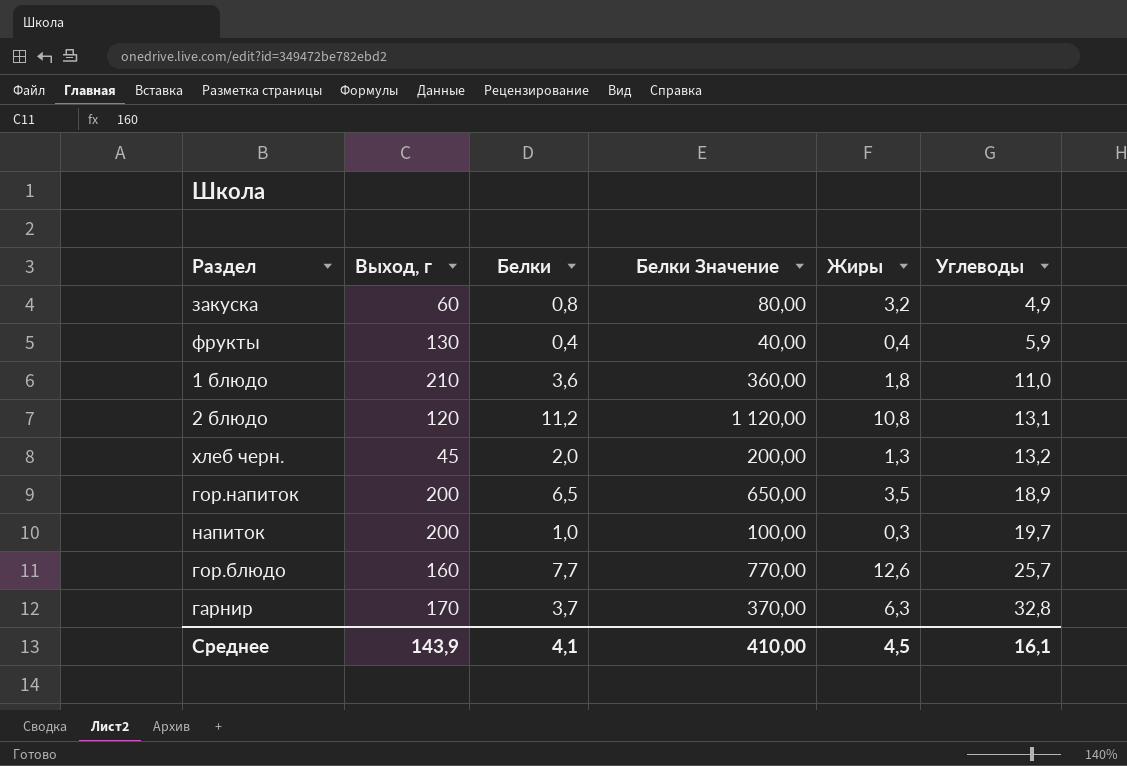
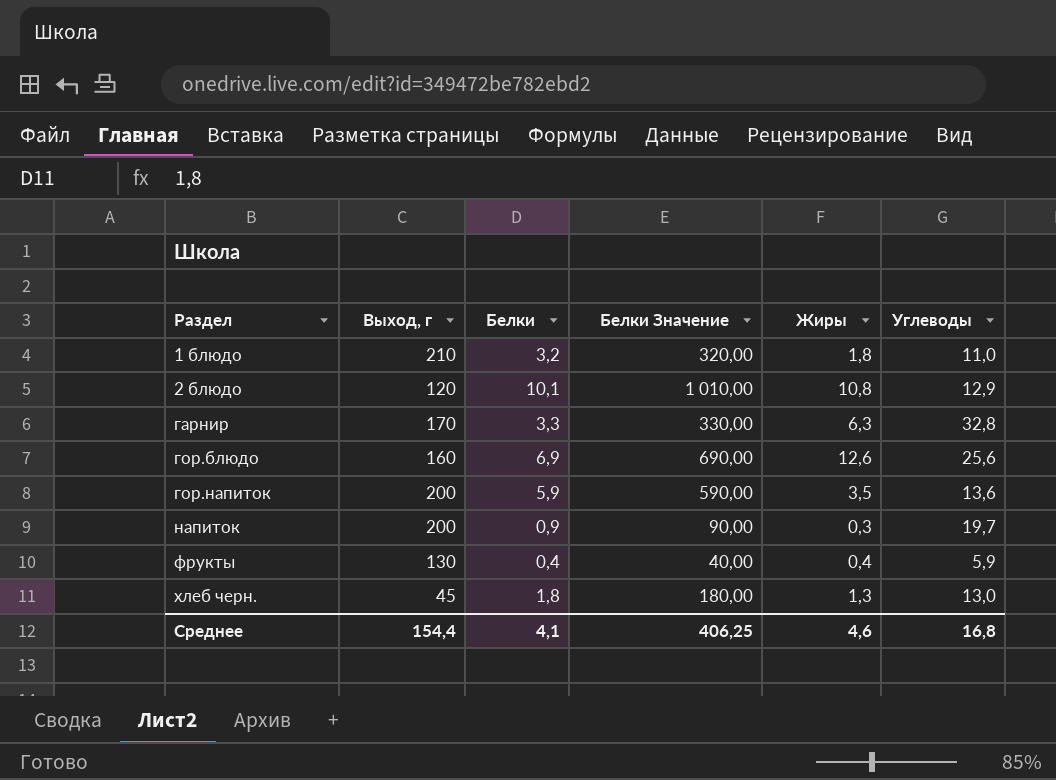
row order: Углеводы ascending -> Раздел ascending
row закуска: 60 | 0,8 | 80,00 | 3,2 | 4,9 -> none
1 блюдо | Белки: 3,6 -> 3,2
1 блюдо | Белки Значение: 360,00 -> 320,00
2 блюдо | Белки: 11,2 -> 10,1
2 блюдо | Белки Значение: 1 120,00 -> 1 010,00
2 блюдо | Углеводы: 13,1 -> 12,9
гарнир | Белки: 3,7 -> 3,3
гарнир | Белки Значение: 370,00 -> 330,00
гор.блюдо | Белки: 7,7 -> 6,9
гор.блюдо | Белки Значение: 770,00 -> 690,00
гор.блюдо | Углеводы: 25,7 -> 25,6
гор.напиток | Белки: 6,5 -> 5,9
гор.напиток | Белки Значение: 650,00 -> 590,00
гор.напиток | Углеводы: 18,9 -> 13,6
напиток | Белки: 1,0 -> 0,9
напиток | Белки Значение: 100,00 -> 90,00
хлеб черн. | Белки: 2,0 -> 1,8
хлеб черн. | Белки Значение: 200,00 -> 180,00
хлеб черн. | Углеводы: 13,2 -> 13,0
Среднее | Выход, г: 143,9 -> 154,4
Среднее | Белки Значение: 410,00 -> 406,25
Среднее | Жиры: 4,5 -> 4,6
Среднее | Углеводы: 16,1 -> 16,8

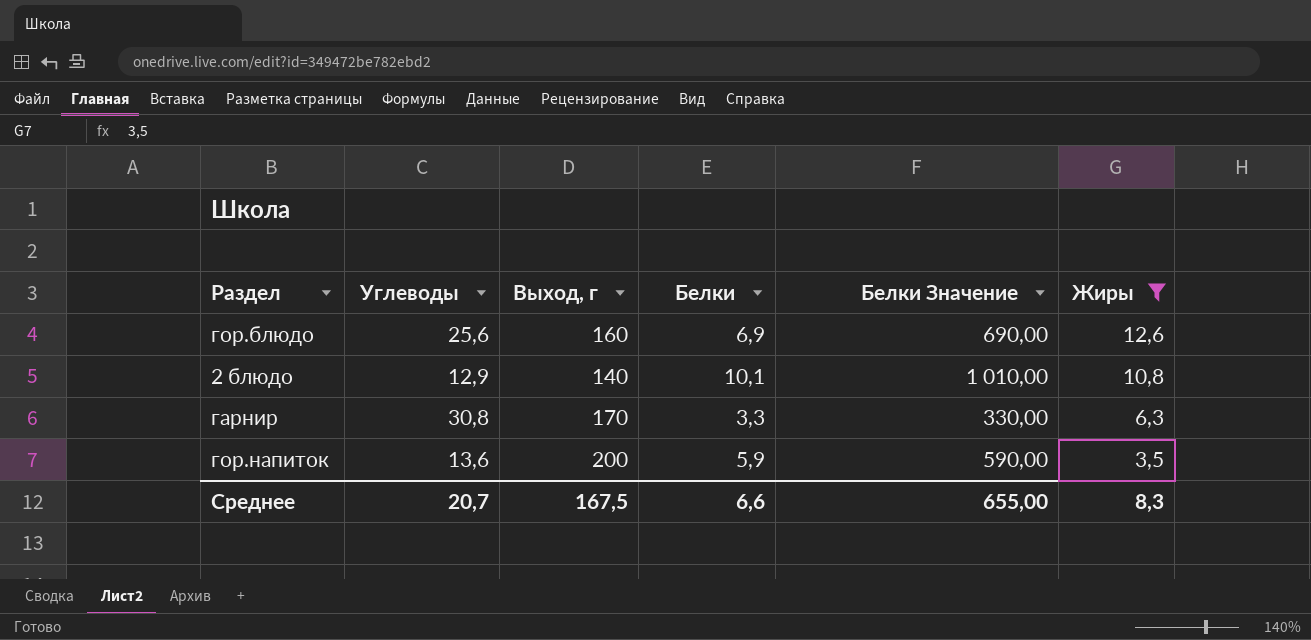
filter: none -> Жиры >= 3,5
row order: Раздел ascending -> Жиры descending
column Углеводы | position: 6 -> 2
2 блюдо | Выход, г: 120 -> 140
гарнир | Углеводы: 32,8 -> 30,8
Среднее | Углеводы: 16,8 -> 20,7
Среднее | Выход, г: 154,4 -> 167,5
Среднее | Белки: 4,1 -> 6,6
Среднее | Белки Значение: 406,25 -> 655,00
Среднее | Жиры: 4,6 -> 8,3

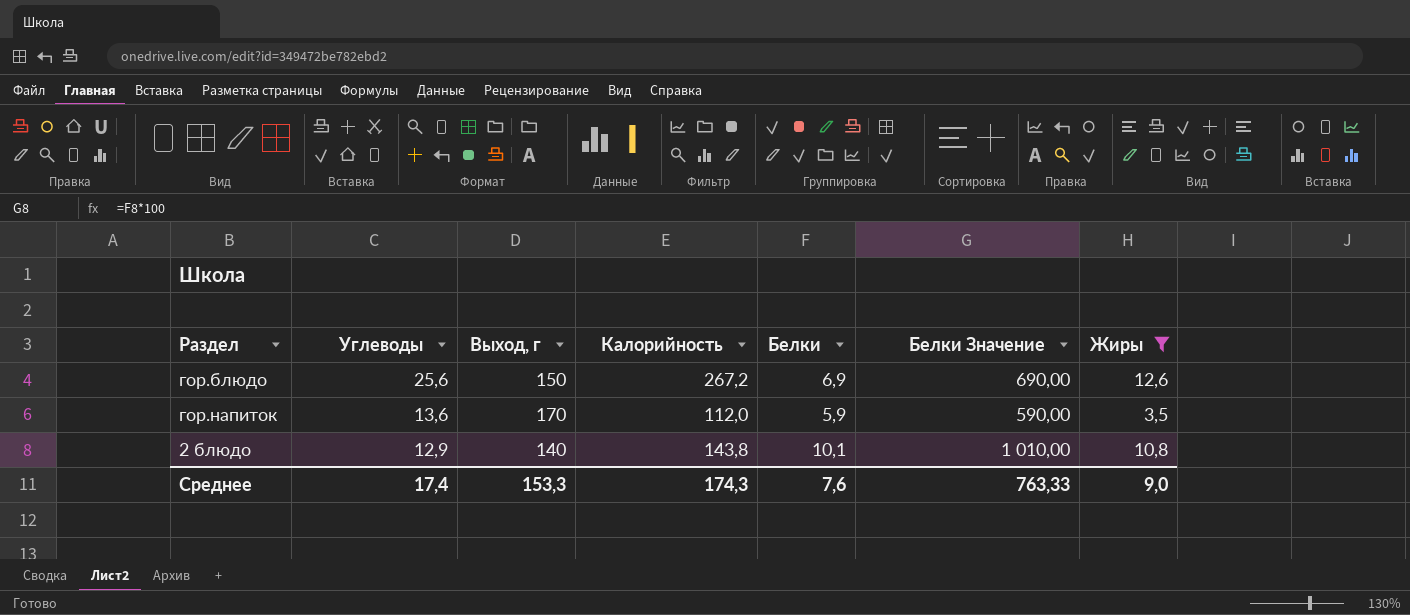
row order: Жиры descending -> Углеводы descending
column Калорийность | position: none -> 4
row гарнир: 30,8 | 170 | 3,3 | 330,00 | 6,3 -> none
гор.блюдо | Выход, г: 160 -> 150
гор.напиток | Выход, г: 200 -> 170
Среднее | Углеводы: 20,7 -> 17,4
Среднее | Выход, г: 167,5 -> 153,3
Среднее | Белки: 6,6 -> 7,6
Среднее | Белки Значение: 655,00 -> 763,33
Среднее | Жиры: 8,3 -> 9,0

